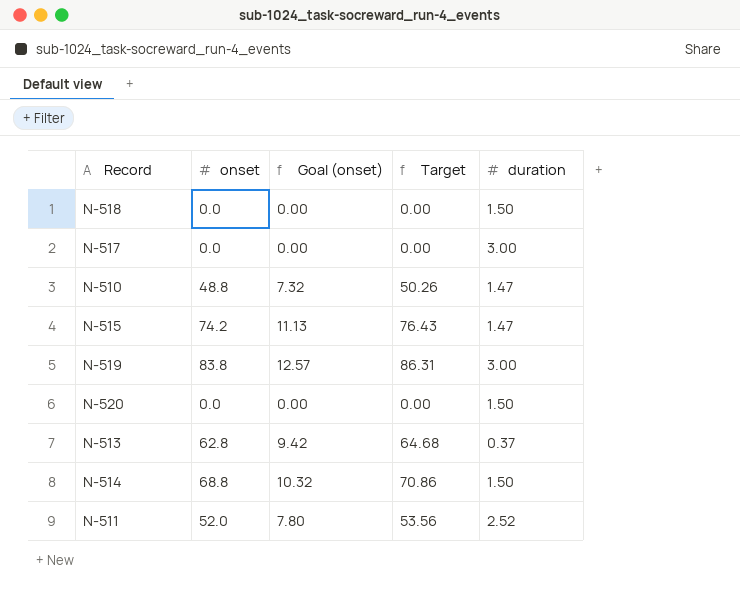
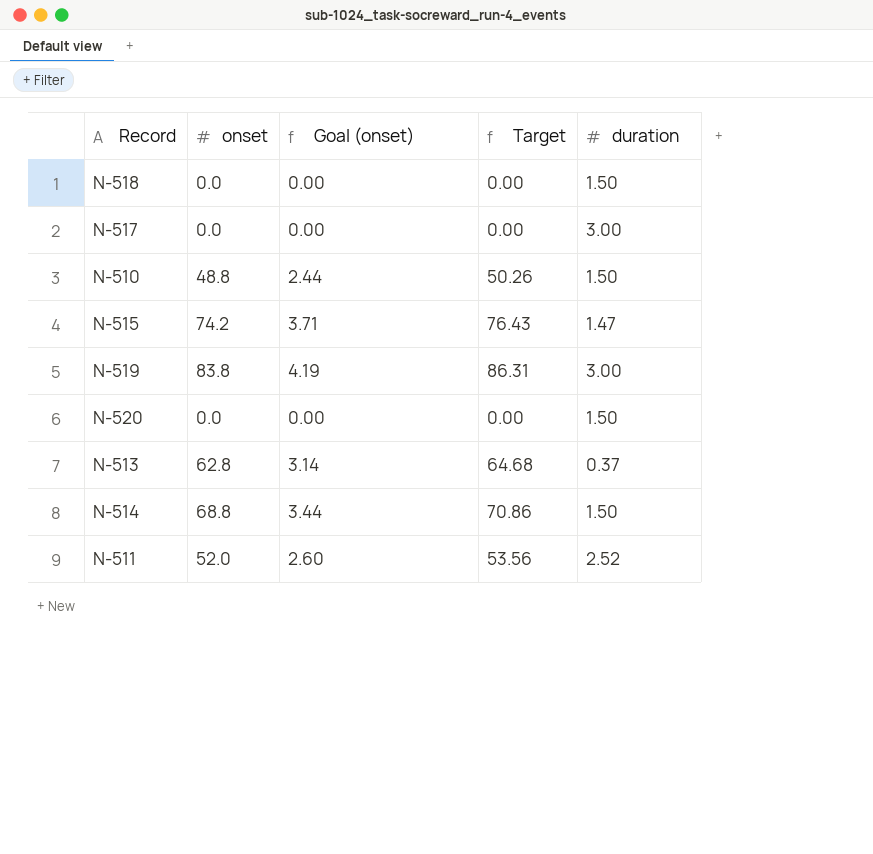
column Goal (onset) | formula: [onset] * 0.15 -> [onset] * 0.05
N-510 | duration: 1.47 -> 1.50

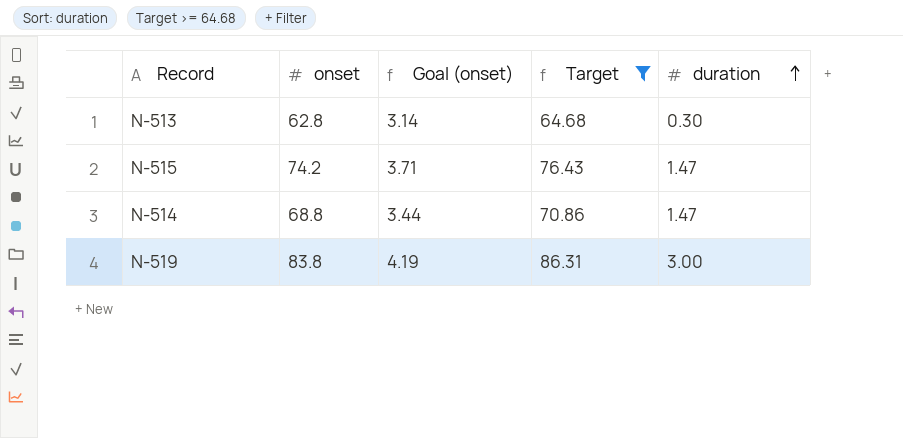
filter: none -> Target >= 64.68
row order: none -> duration ascending
N-513 | duration: 0.37 -> 0.30
N-514 | duration: 1.50 -> 1.47

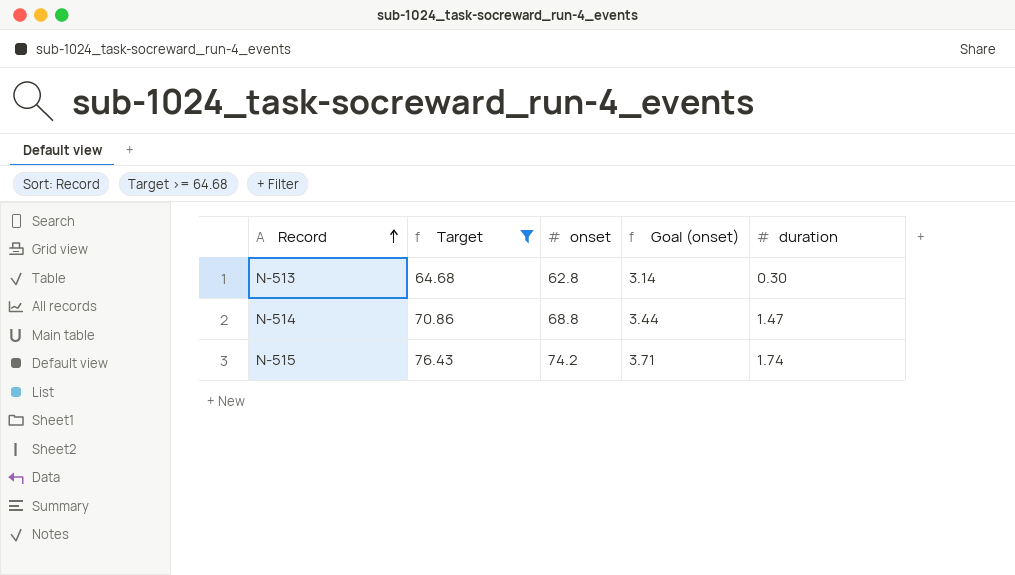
row order: duration ascending -> Record ascending
column Target | position: 4 -> 2
row N-519: 83.8 | 4.19 | 86.31 | 3.00 -> none
N-515 | duration: 1.47 -> 1.74

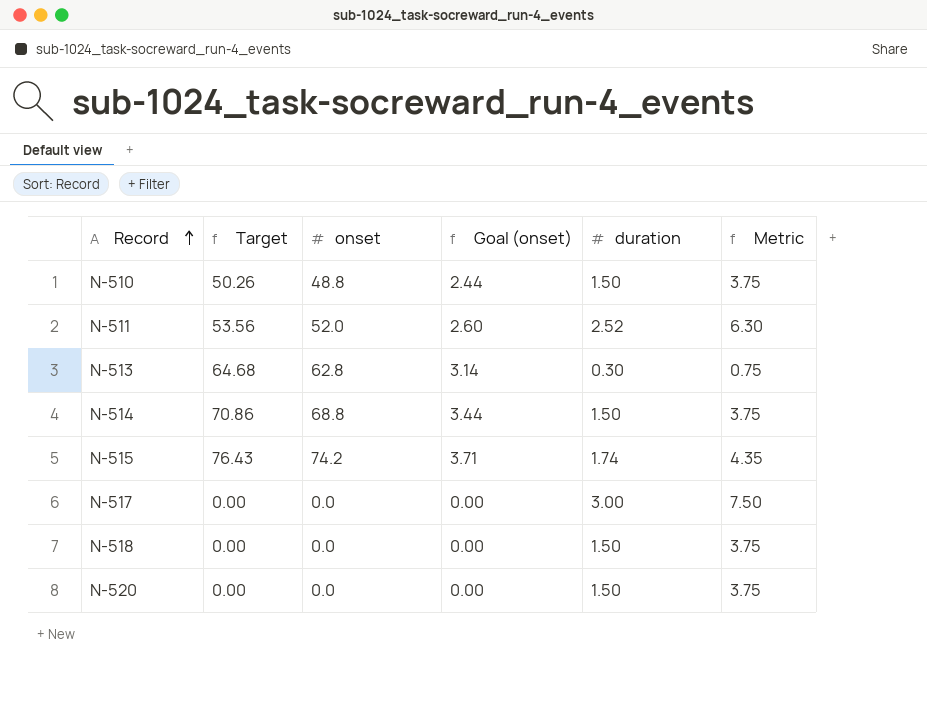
filter: Target >= 64.68 -> none
column Metric | formula: none -> [duration] * 2.5
N-514 | duration: 1.47 -> 1.50

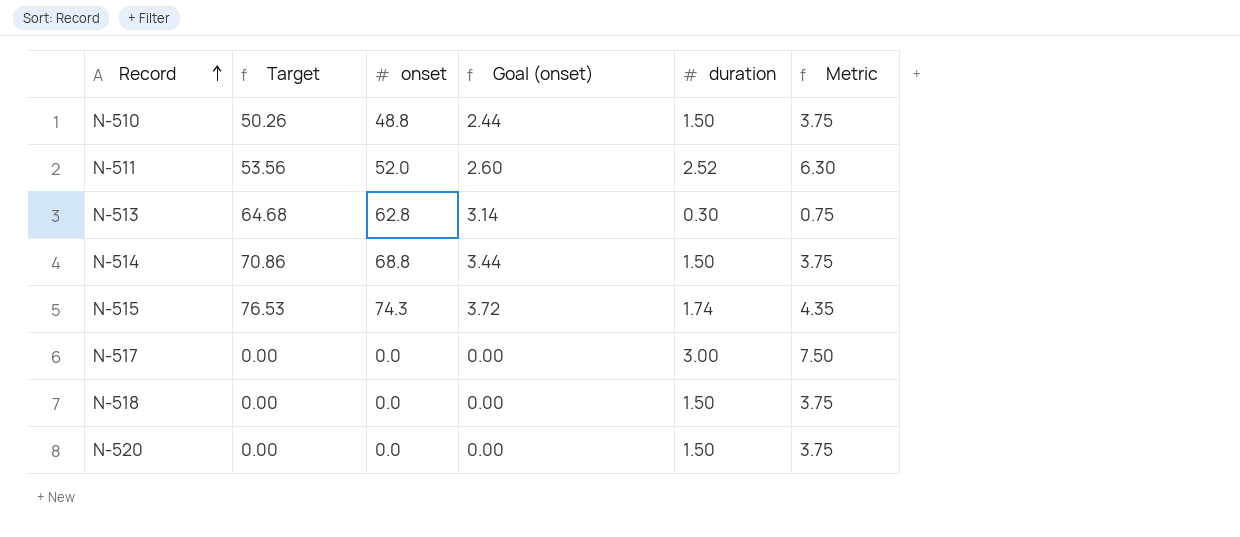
N-515 | Target: 76.43 -> 76.53
N-515 | onset: 74.2 -> 74.3
N-515 | Goal (onset): 3.71 -> 3.72

